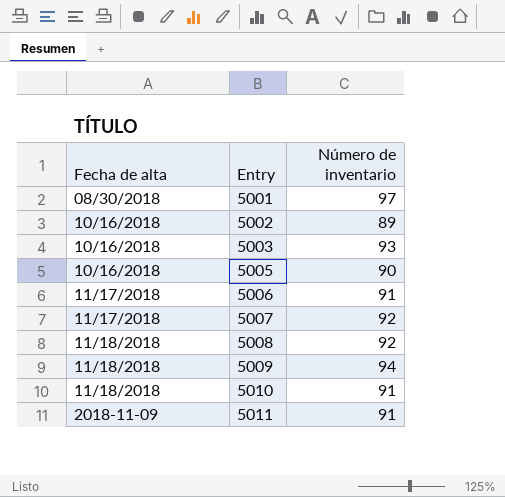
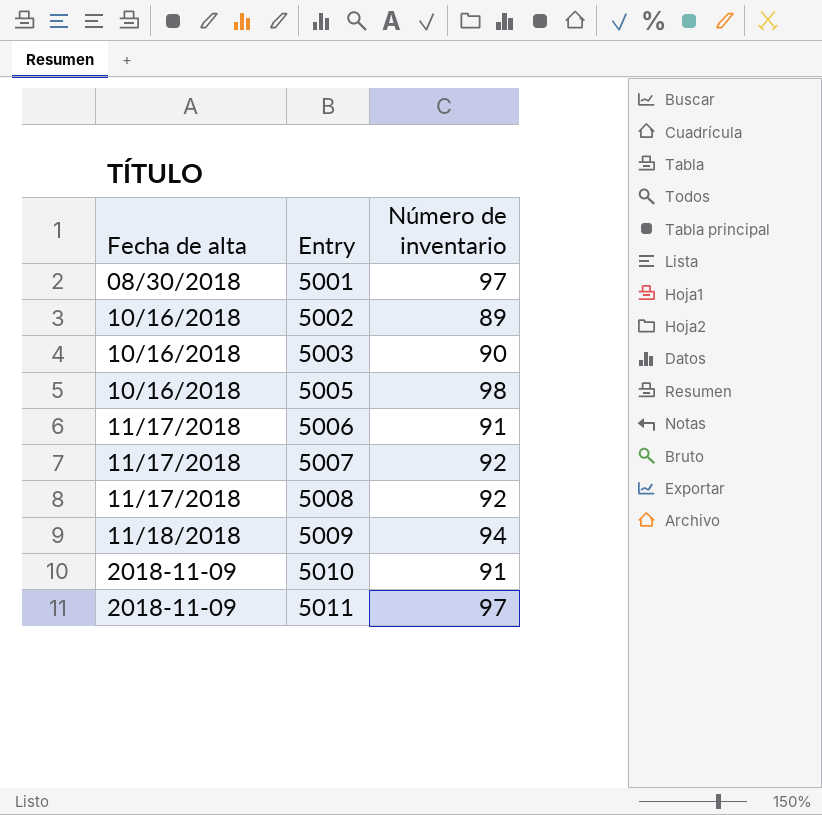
5003 | Número de inventario: 93 -> 90
5005 | Número de inventario: 90 -> 98
5008 | Fecha de alta: 11/18/2018 -> 11/17/2018
5010 | Fecha de alta: 11/18/2018 -> 2018-11-09
5011 | Número de inventario: 91 -> 97

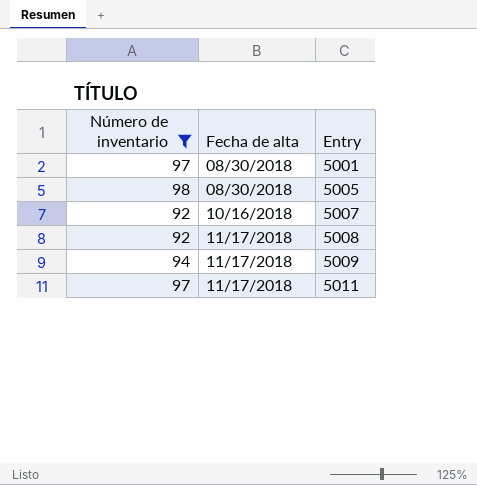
filter: none -> Número de inventario >= 92
column Número de inventario | position: 3 -> 1
5005 | Fecha de alta: 10/16/2018 -> 08/30/2018
5007 | Fecha de alta: 11/17/2018 -> 10/16/2018
5009 | Fecha de alta: 11/18/2018 -> 11/17/2018
5011 | Fecha de alta: 2018-11-09 -> 11/17/2018

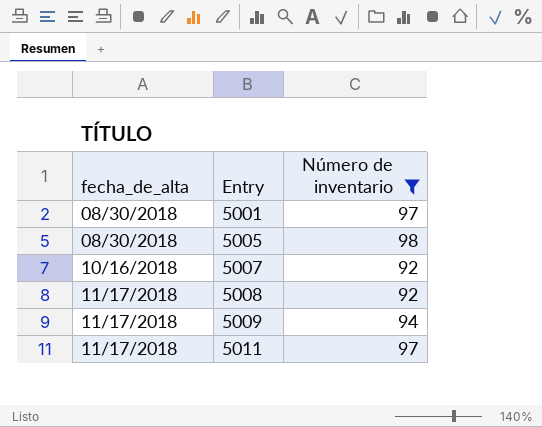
column name: Fecha de alta -> fecha_de_alta
column Número de inventario | position: 1 -> 3

